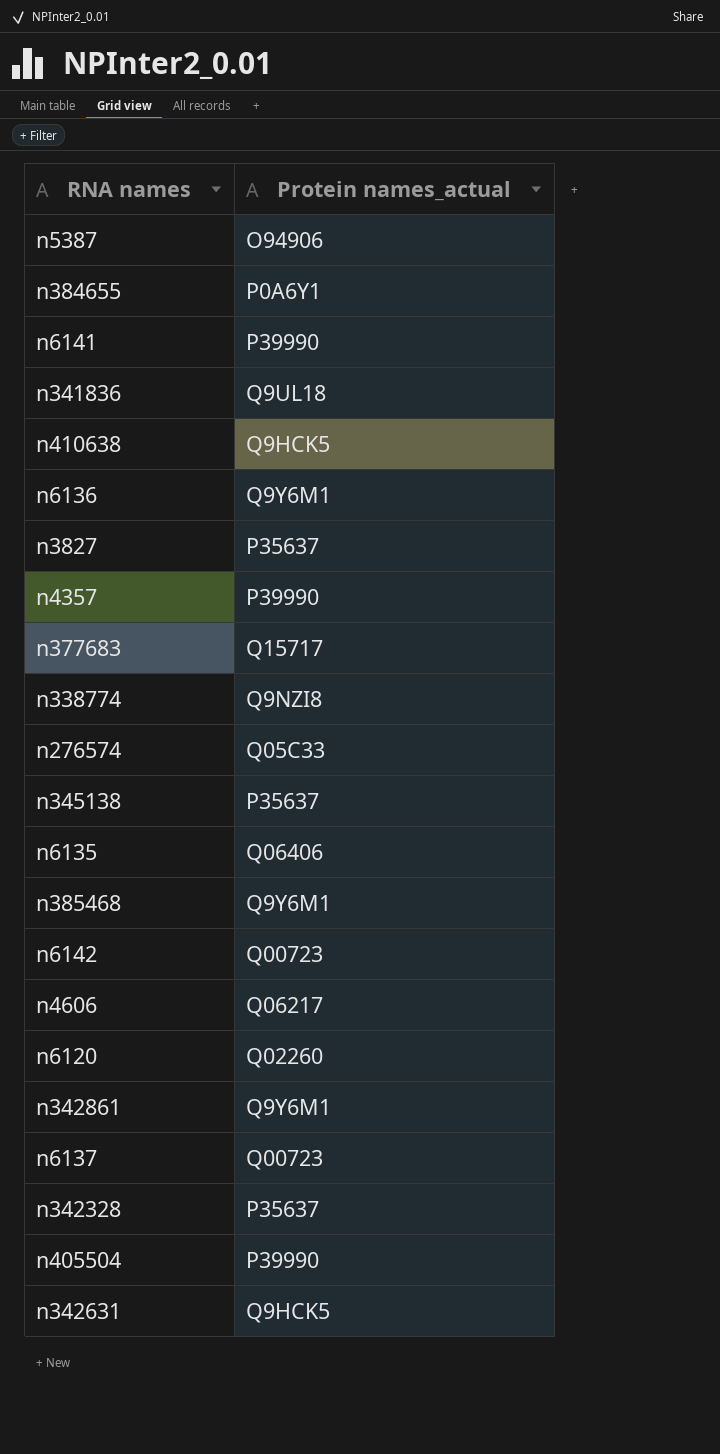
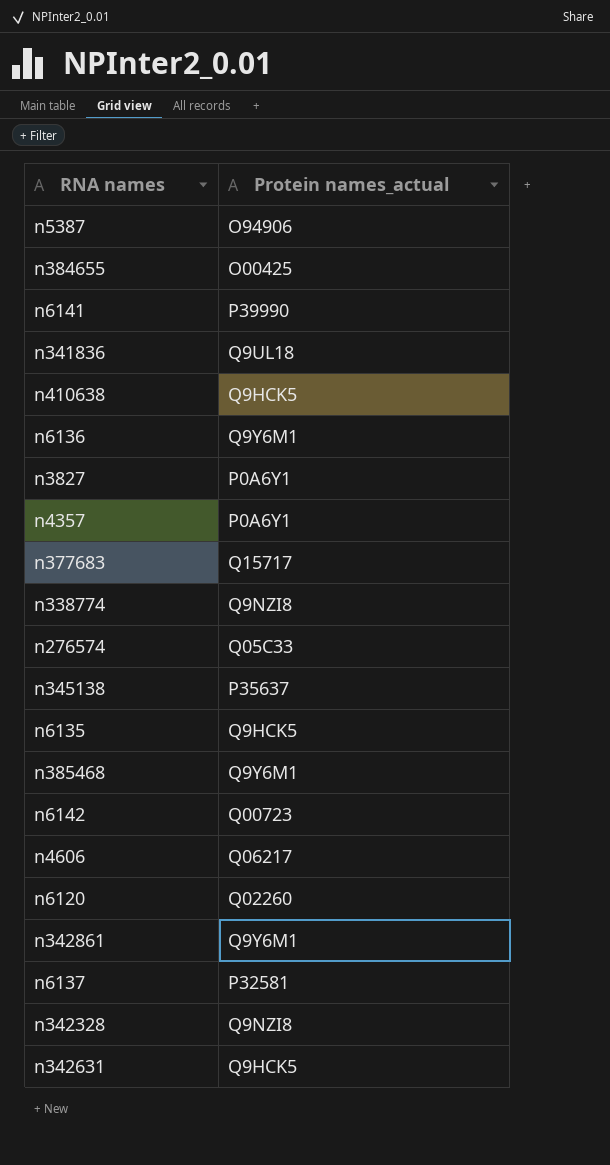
row n405504: P39990 -> none
n384655 | Protein names_actual: P0A6Y1 -> O00425
n3827 | Protein names_actual: P35637 -> P0A6Y1
n4357 | Protein names_actual: P39990 -> P0A6Y1
n6135 | Protein names_actual: Q06406 -> Q9HCK5
n6137 | Protein names_actual: Q00723 -> P32581
n342328 | Protein names_actual: P35637 -> Q9NZI8

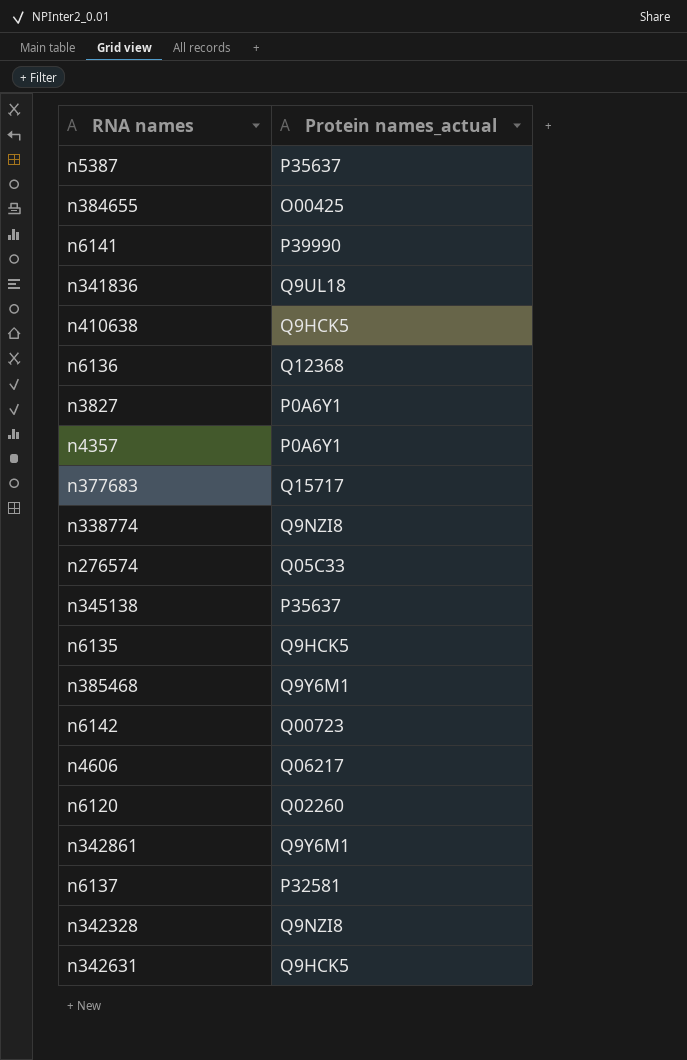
n5387 | Protein names_actual: O94906 -> P35637
n6136 | Protein names_actual: Q9Y6M1 -> Q12368

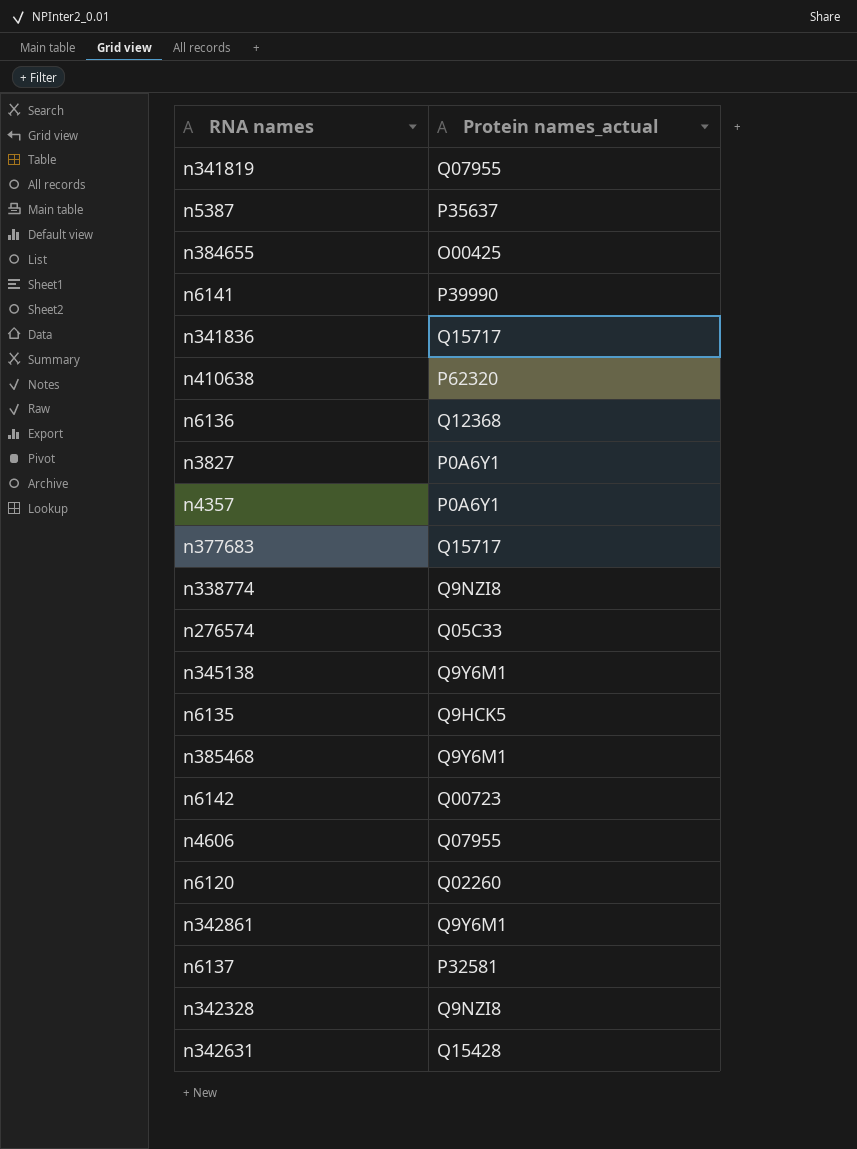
row n341819: none -> Q07955
n341836 | Protein names_actual: Q9UL18 -> Q15717
n410638 | Protein names_actual: Q9HCK5 -> P62320
n345138 | Protein names_actual: P35637 -> Q9Y6M1
n4606 | Protein names_actual: Q06217 -> Q07955
n342631 | Protein names_actual: Q9HCK5 -> Q15428

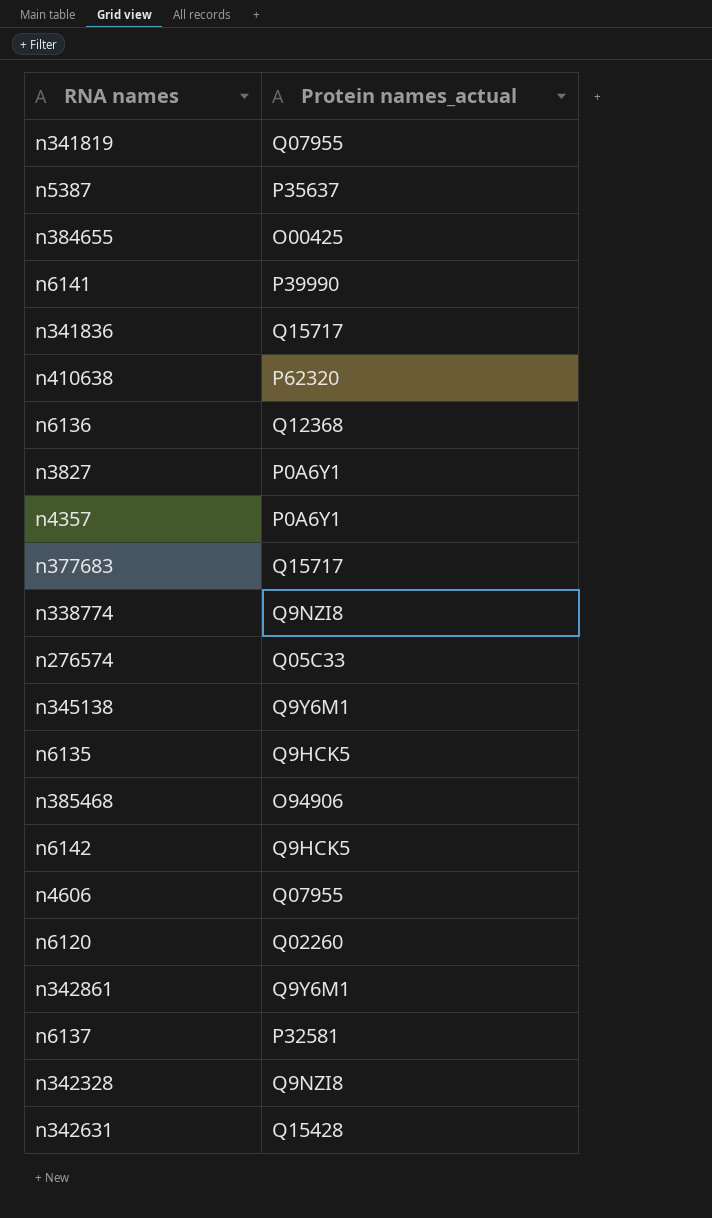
n385468 | Protein names_actual: Q9Y6M1 -> O94906
n6142 | Protein names_actual: Q00723 -> Q9HCK5

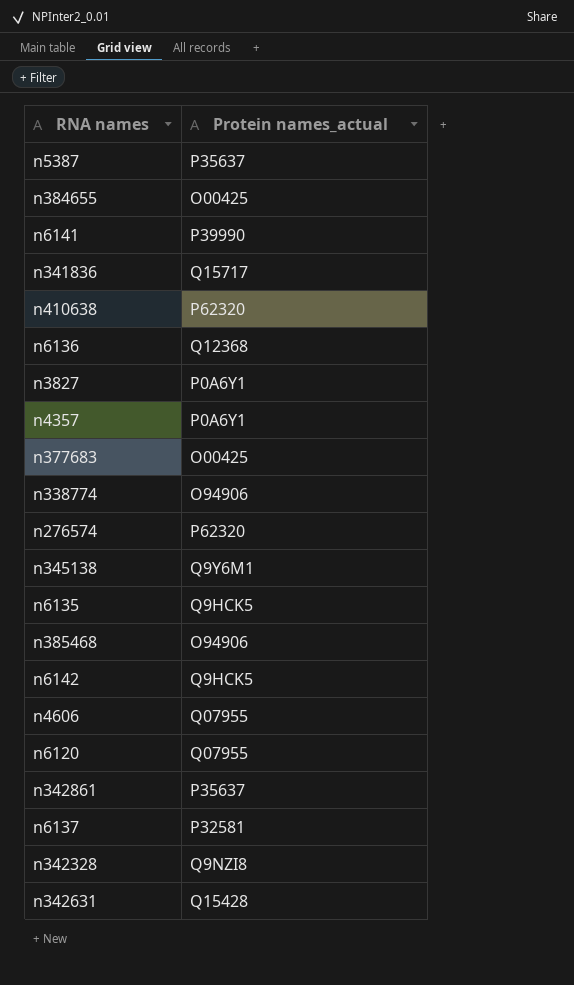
row n341819: Q07955 -> none
n377683 | Protein names_actual: Q15717 -> O00425
n338774 | Protein names_actual: Q9NZI8 -> O94906
n276574 | Protein names_actual: Q05C33 -> P62320
n6120 | Protein names_actual: Q02260 -> Q07955
n342861 | Protein names_actual: Q9Y6M1 -> P35637

